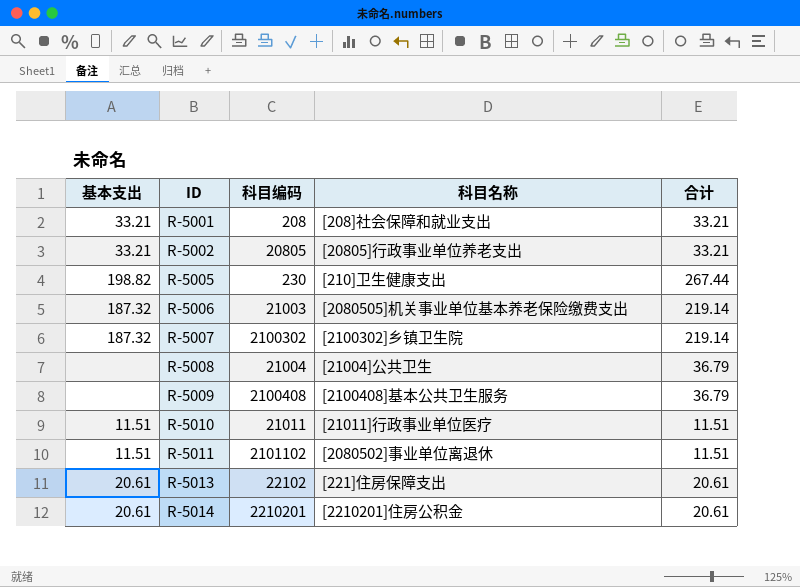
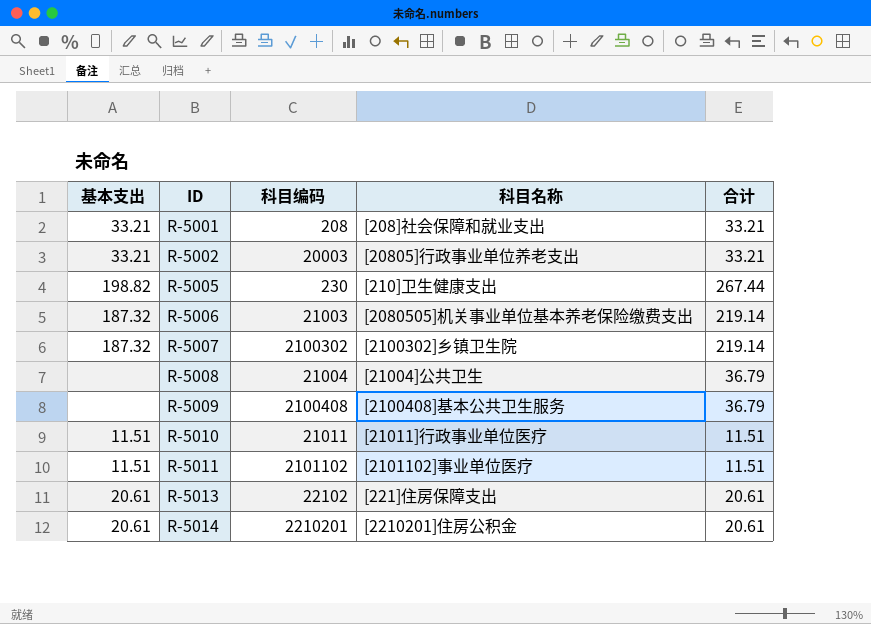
R-5002 | 科目编码: 20805 -> 20003
R-5011 | 科目名称: [2080502]事业单位离退休 -> [2101102]事业单位医疗

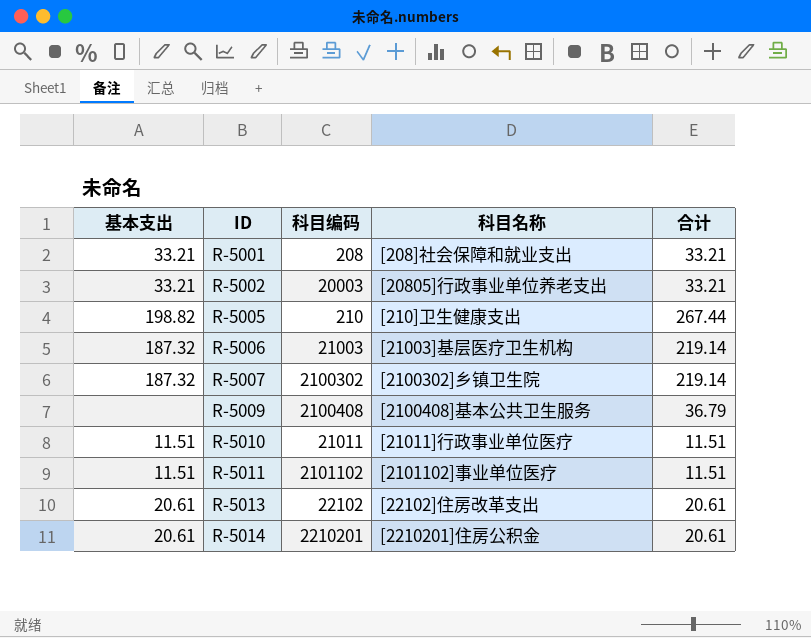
row R-5008: none | 21004 | [21004]公共卫生 | 36.79 -> none
R-5005 | 科目编码: 230 -> 210
R-5006 | 科目名称: [2080505]机关事业单位基本养老保险缴费支出 -> [21003]基层医疗卫生机构
R-5013 | 科目名称: [221]住房保障支出 -> [22102]住房改革支出

